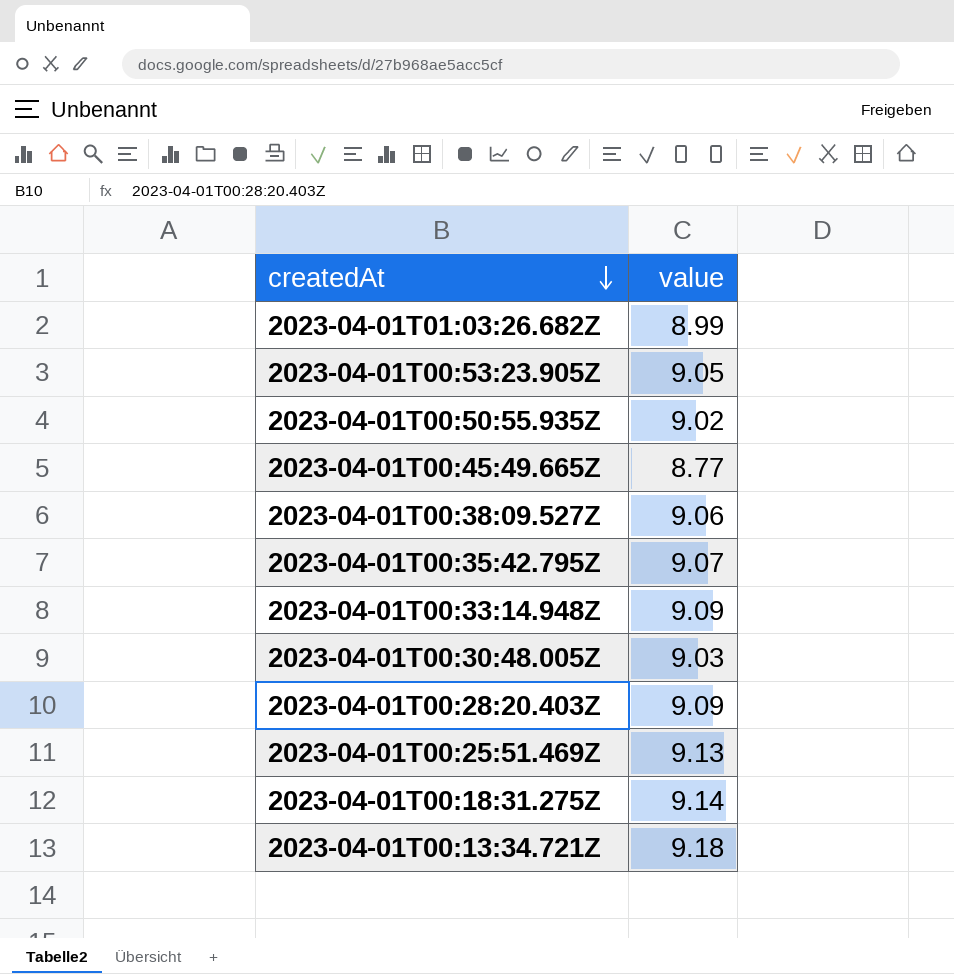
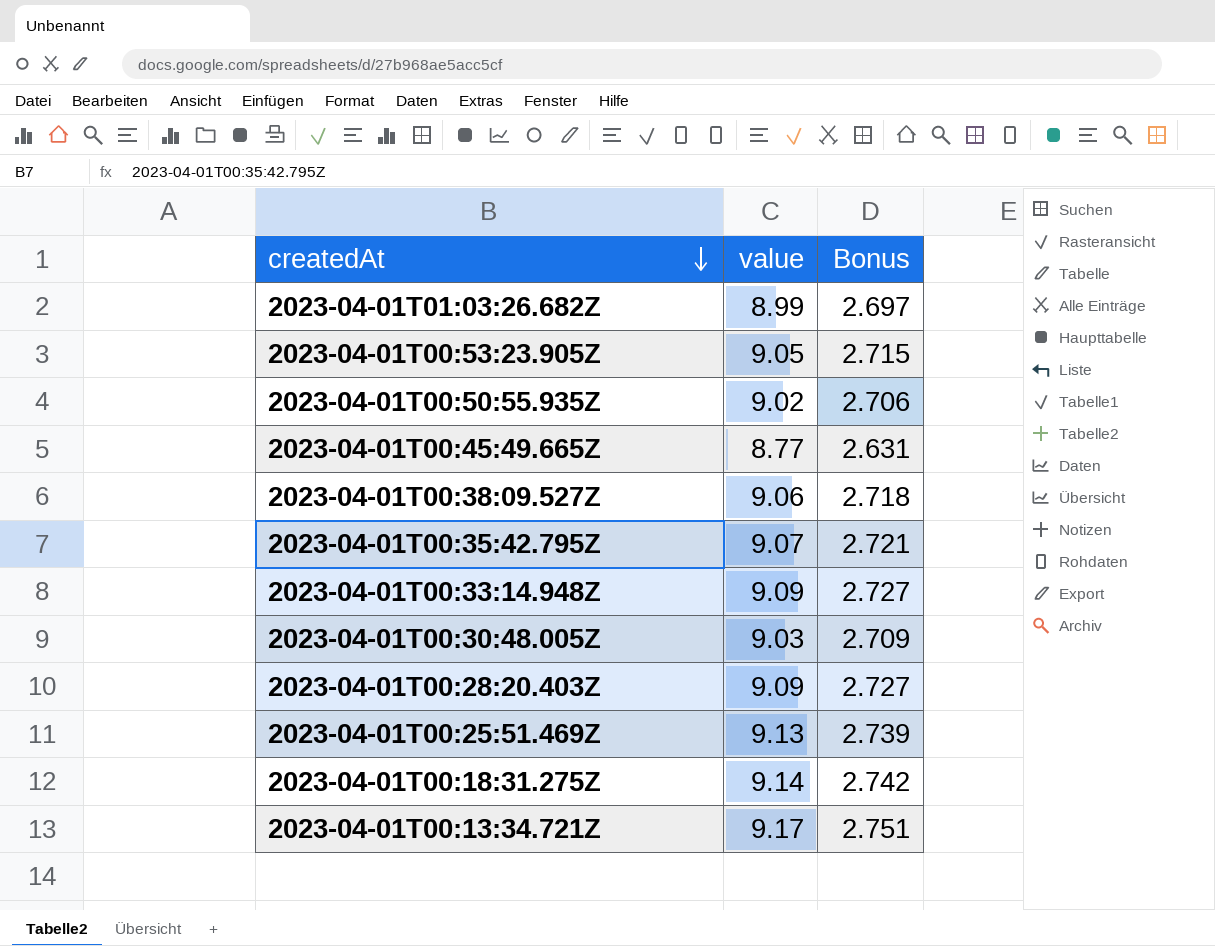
column Bonus | formula: none -> [value] * 0.3
2023-04-01T00:13:34.721Z | value: 9.18 -> 9.17

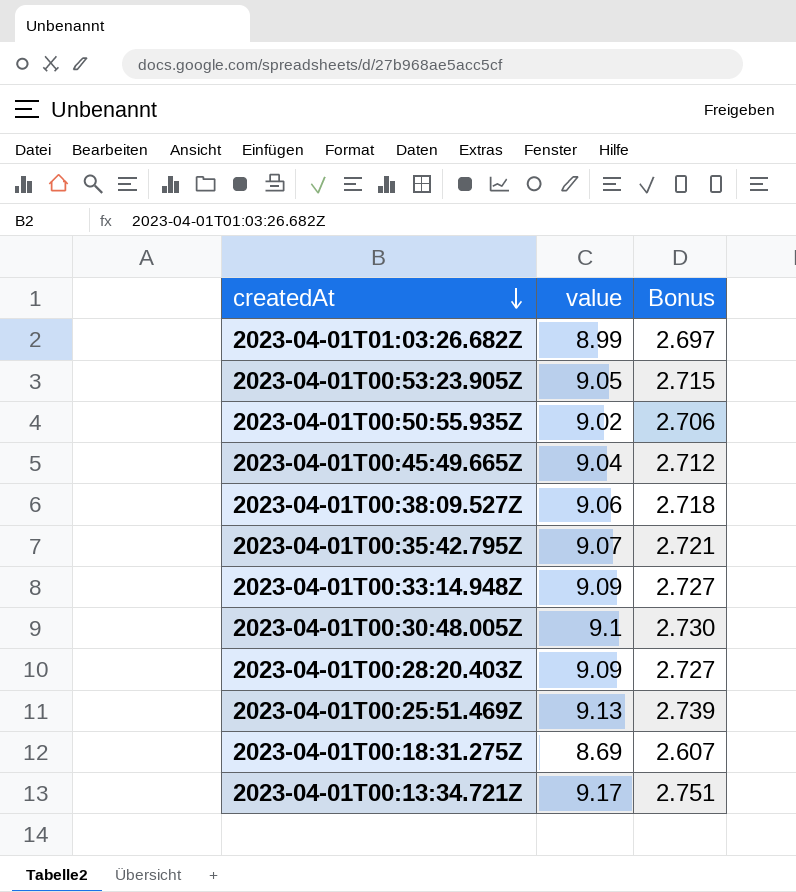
2023-04-01T00:45:49.665Z | value: 8.77 -> 9.04
2023-04-01T00:45:49.665Z | Bonus: 2.631 -> 2.712
2023-04-01T00:30:48.005Z | value: 9.03 -> 9.1
2023-04-01T00:30:48.005Z | Bonus: 2.709 -> 2.730
2023-04-01T00:18:31.275Z | value: 9.14 -> 8.69
2023-04-01T00:18:31.275Z | Bonus: 2.742 -> 2.607

